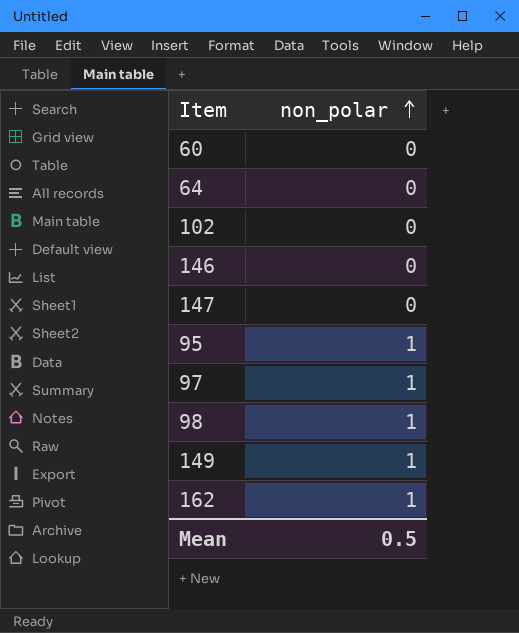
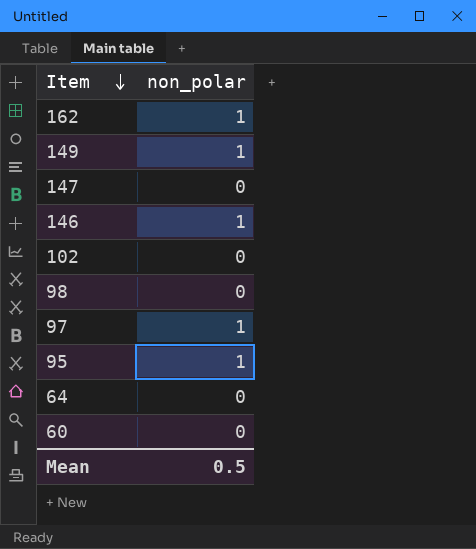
row order: non_polar ascending -> Item descending
146 | non_polar: 0 -> 1
98 | non_polar: 1 -> 0

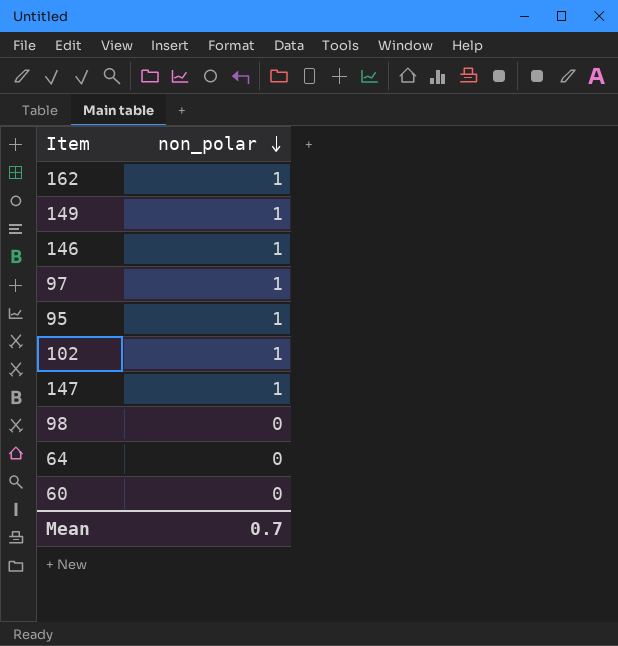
row order: Item descending -> non_polar descending
102 | non_polar: 0 -> 1
147 | non_polar: 0 -> 1
Mean | non_polar: 0.5 -> 0.7

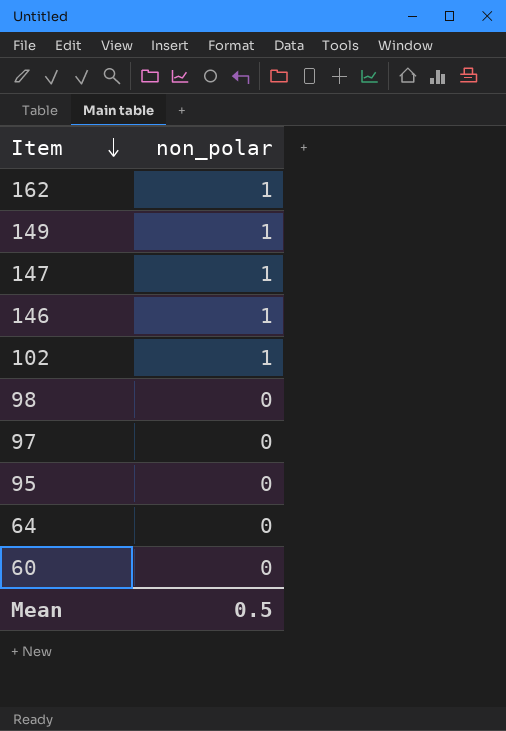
row order: non_polar descending -> Item descending
97 | non_polar: 1 -> 0
95 | non_polar: 1 -> 0
Mean | non_polar: 0.7 -> 0.5

